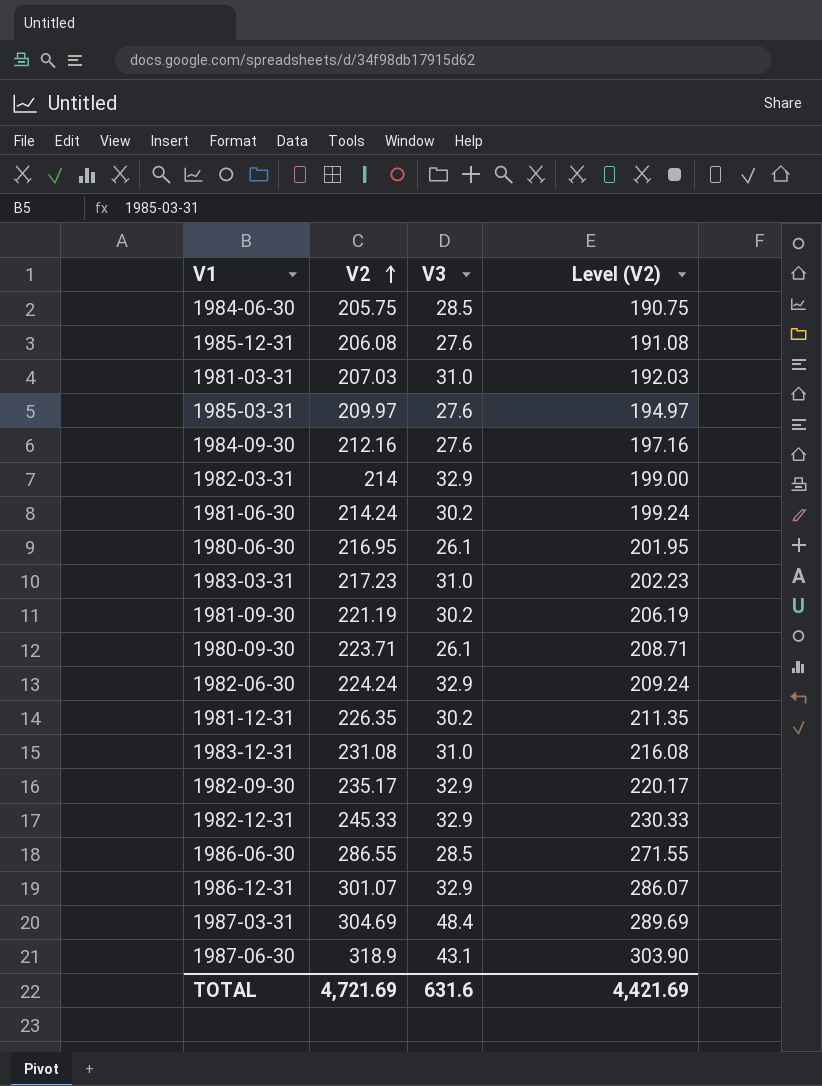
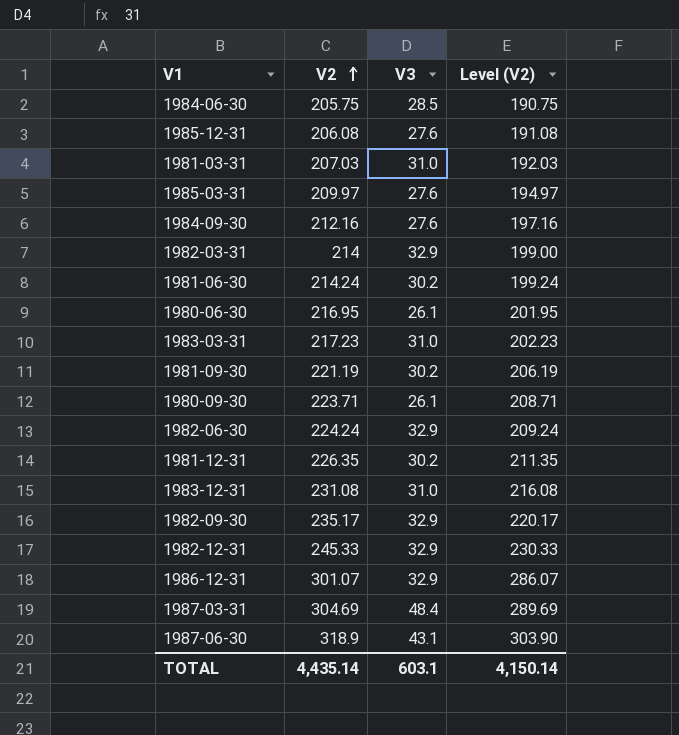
row 1986-06-30: 286.55 | 28.5 | 271.55 -> none
TOTAL | V2: 4,721.69 -> 4,435.14
TOTAL | V3: 631.6 -> 603.1
TOTAL | Level (V2): 4,421.69 -> 4,150.14

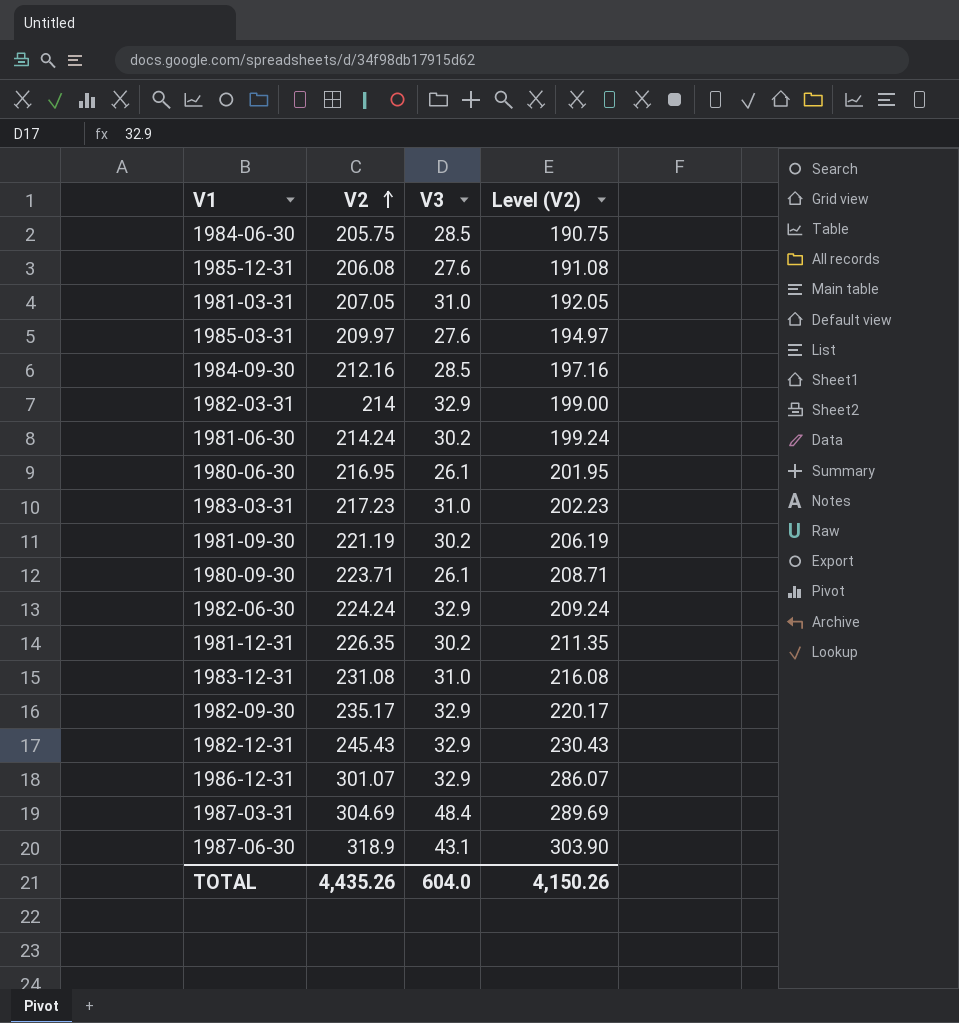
1981-03-31 | V2: 207.03 -> 207.05
1981-03-31 | Level (V2): 192.03 -> 192.05
1984-09-30 | V3: 27.6 -> 28.5
1982-12-31 | V2: 245.33 -> 245.43
1982-12-31 | Level (V2): 230.33 -> 230.43
TOTAL | V2: 4,435.14 -> 4,435.26
TOTAL | V3: 603.1 -> 604.0
TOTAL | Level (V2): 4,150.14 -> 4,150.26

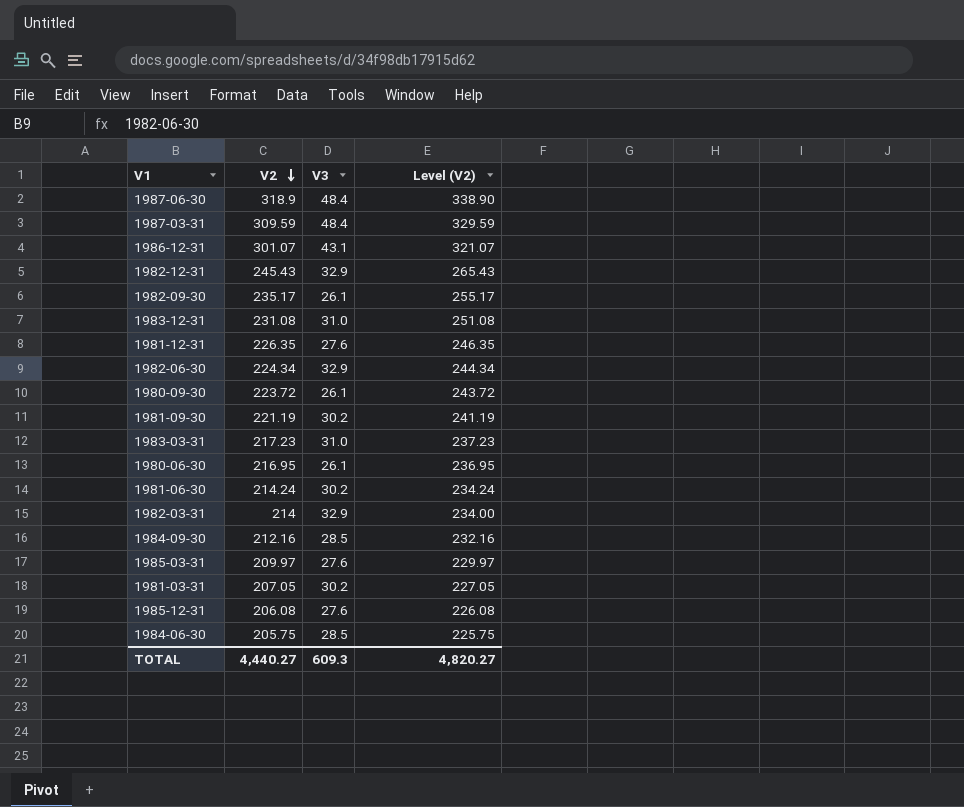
row order: V2 ascending -> V2 descending
column Level (V2) | formula: [V2] - 15 -> [V2] + 20
1987-06-30 | V3: 43.1 -> 48.4
1987-03-31 | V2: 304.69 -> 309.59
1986-12-31 | V3: 32.9 -> 43.1
1982-09-30 | V3: 32.9 -> 26.1
1981-12-31 | V3: 30.2 -> 27.6
1982-06-30 | V2: 224.24 -> 224.34
1980-09-30 | V2: 223.71 -> 223.72
1981-03-31 | V3: 31.0 -> 30.2
TOTAL | V2: 4,435.26 -> 4,440.27
TOTAL | V3: 604.0 -> 609.3
TOTAL | Level (V2): 4,150.26 -> 4,820.27

